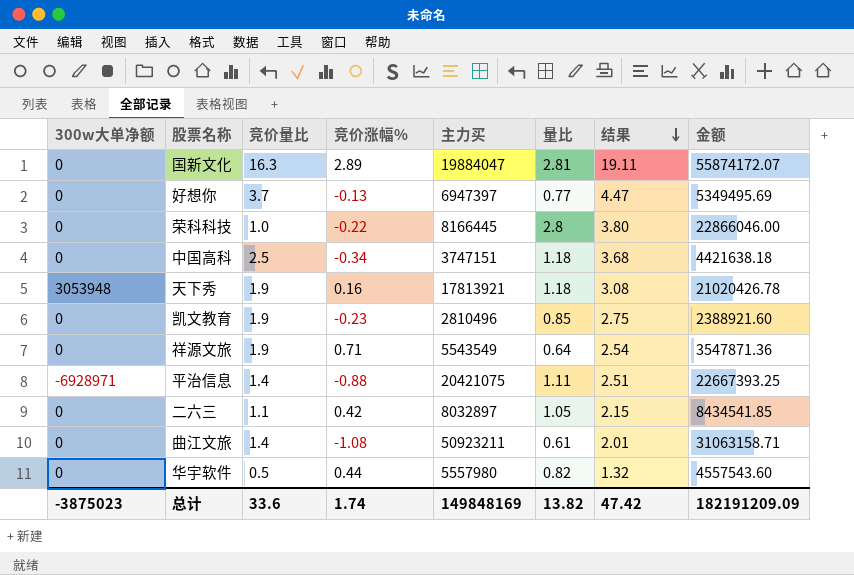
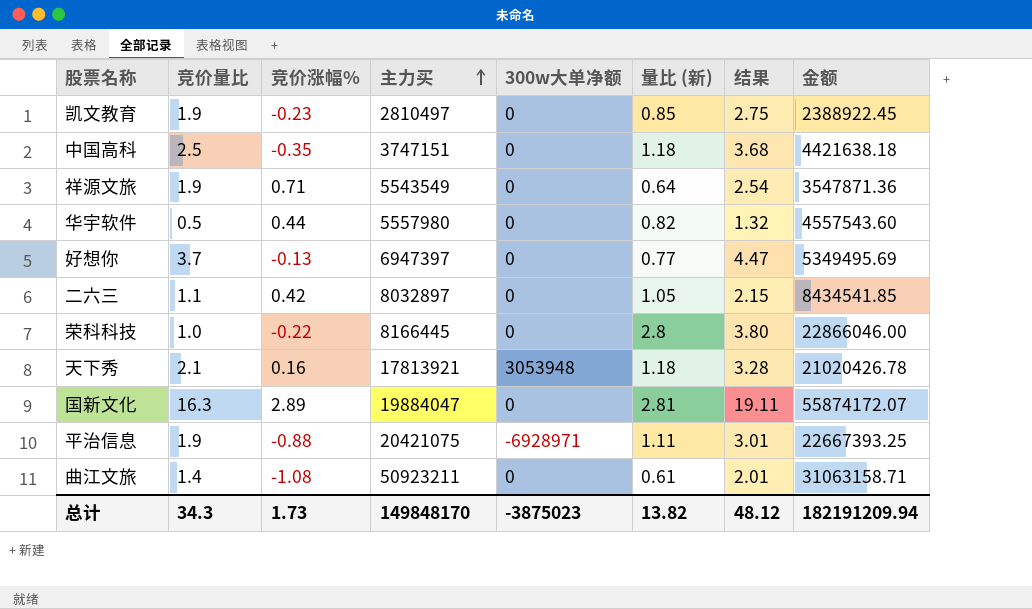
row order: 结果 descending -> 主力买 ascending
column 300w大单净额 | position: 1 -> 5
column name: 量比 -> 量比 (新)
凯文教育 | 主力买: 2810496 -> 2810497
凯文教育 | 金额: 2388921.60 -> 2388922.45
中国高科 | 竞价涨幅%: -0.34 -> -0.35
天下秀 | 竞价量比: 1.9 -> 2.1
天下秀 | 结果: 3.08 -> 3.28
平治信息 | 竞价量比: 1.4 -> 1.9
平治信息 | 结果: 2.51 -> 3.01
总计 | 竞价量比: 33.6 -> 34.3
总计 | 竞价涨幅%: 1.74 -> 1.73
总计 | 主力买: 149848169 -> 149848170
总计 | 结果: 47.42 -> 48.12
总计 | 金额: 182191209.09 -> 182191209.94

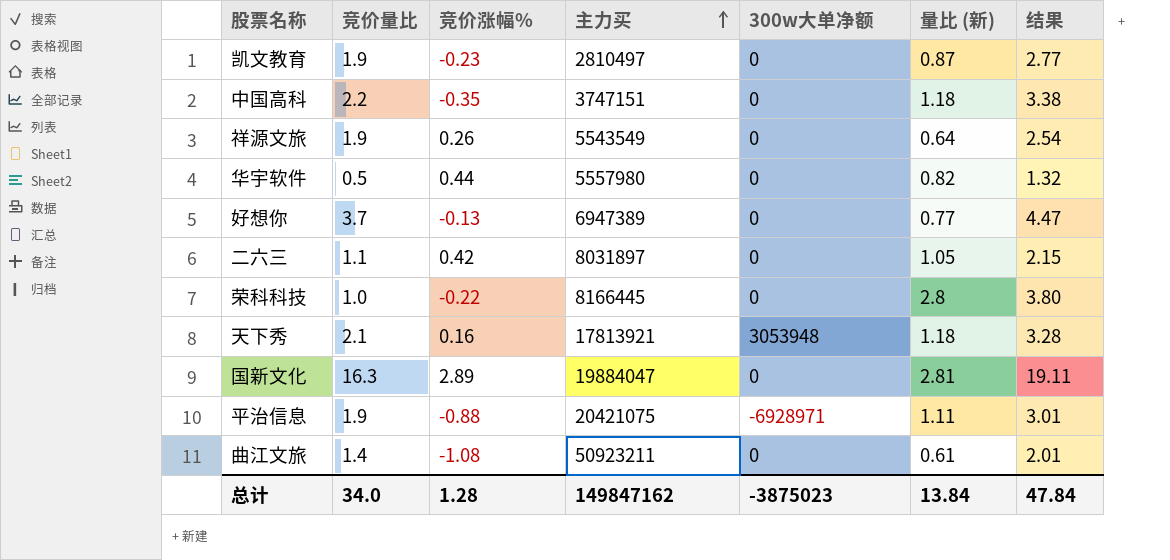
column 金额 | formula: [主力买] * [量比 (新)] -> none
凯文教育 | 量比 (新): 0.85 -> 0.87
凯文教育 | 结果: 2.75 -> 2.77
中国高科 | 竞价量比: 2.5 -> 2.2
中国高科 | 结果: 3.68 -> 3.38
祥源文旅 | 竞价涨幅%: 0.71 -> 0.26
好想你 | 主力买: 6947397 -> 6947389
二六三 | 主力买: 8032897 -> 8031897
总计 | 竞价量比: 34.3 -> 34.0
总计 | 竞价涨幅%: 1.73 -> 1.28
总计 | 主力买: 149848170 -> 149847162
总计 | 量比 (新): 13.82 -> 13.84
总计 | 结果: 48.12 -> 47.84

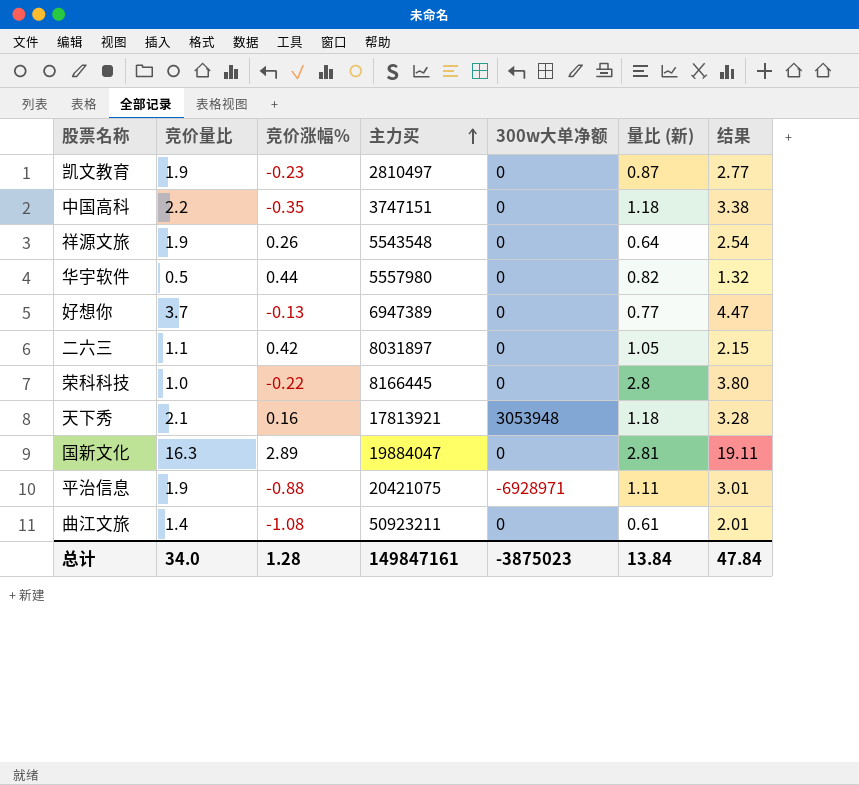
祥源文旅 | 主力买: 5543549 -> 5543548
总计 | 主力买: 149847162 -> 149847161

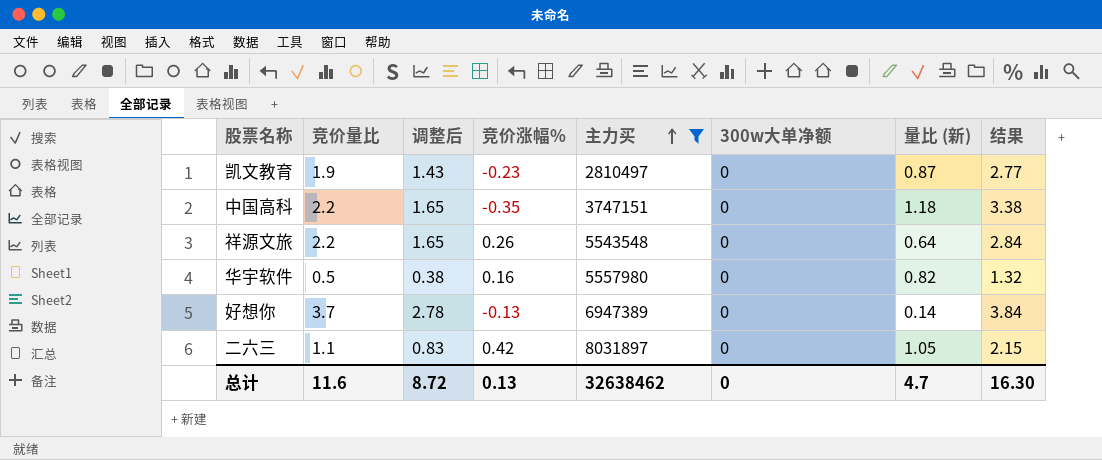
filter: none -> 主力买 <= 8031897
column 调整后 | formula: none -> [竞价量比] * 0.75
祥源文旅 | 竞价量比: 1.9 -> 2.2
祥源文旅 | 结果: 2.54 -> 2.84
华宇软件 | 竞价涨幅%: 0.44 -> 0.16
好想你 | 量比 (新): 0.77 -> 0.14
好想你 | 结果: 4.47 -> 3.84
总计 | 竞价量比: 34.0 -> 11.6
总计 | 竞价涨幅%: 1.28 -> 0.13
总计 | 主力买: 149847161 -> 32638462
总计 | 300w大单净额: -3875023 -> 0
总计 | 量比 (新): 13.84 -> 4.7
总计 | 结果: 47.84 -> 16.30

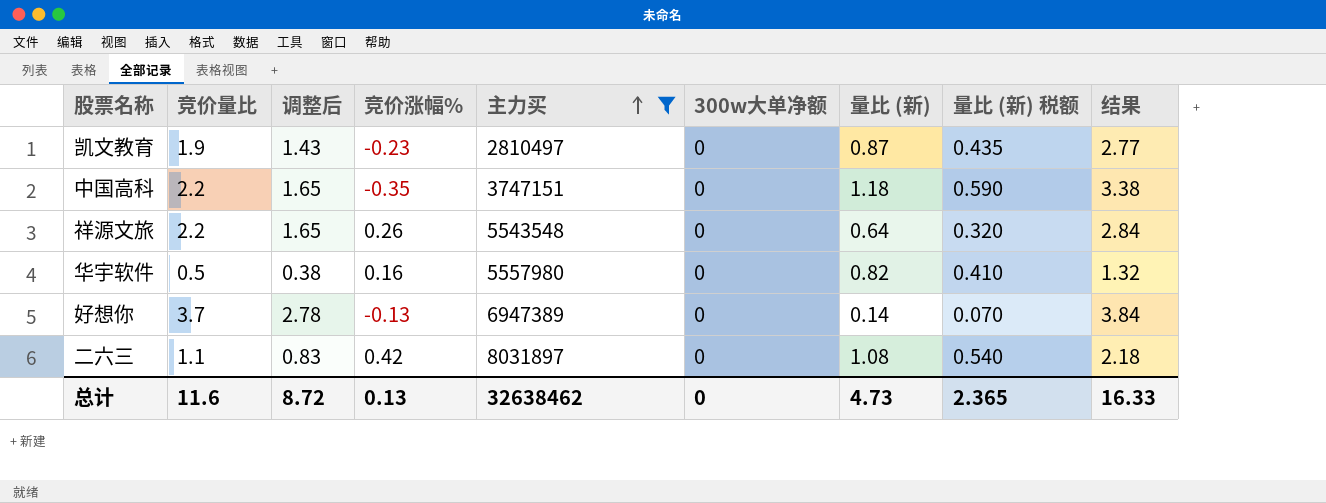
column 量比 (新) 税额 | formula: none -> [量比 (新)] * 0.5
二六三 | 量比 (新): 1.05 -> 1.08
二六三 | 结果: 2.15 -> 2.18
总计 | 量比 (新): 4.7 -> 4.73
总计 | 结果: 16.30 -> 16.33

